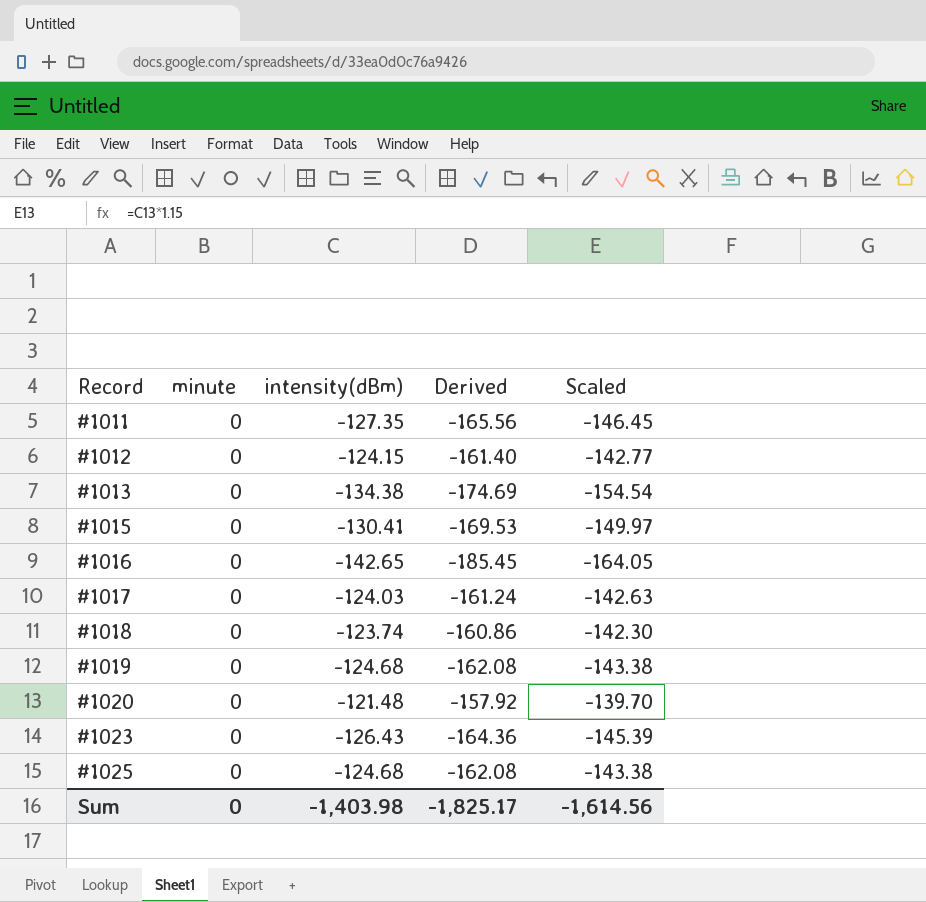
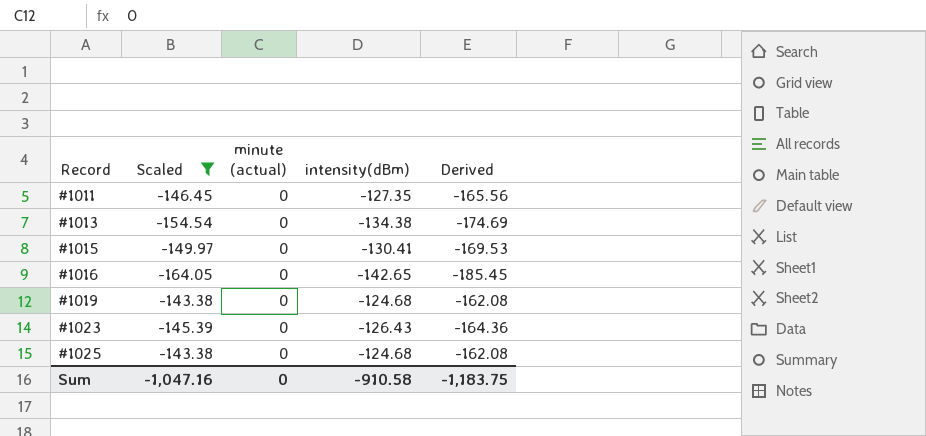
filter: none -> Scaled <= -143.38
column Scaled | position: 5 -> 2
column name: minute -> minute (actual)
Sum | Scaled: -1,614.56 -> -1,047.16
Sum | intensity(dBm): -1,403.98 -> -910.58
Sum | Derived: -1,825.17 -> -1,183.75

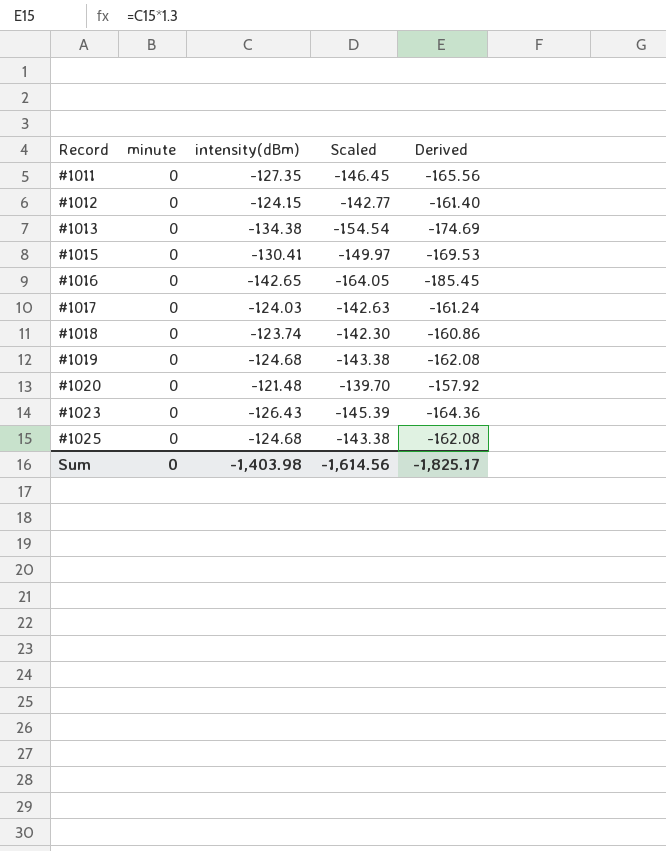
filter: Scaled <= -143.38 -> none
column name: minute (actual) -> minute
column Scaled | position: 2 -> 4
Sum | intensity(dBm): -910.58 -> -1,403.98
Sum | Scaled: -1,047.16 -> -1,614.56
Sum | Derived: -1,183.75 -> -1,825.17

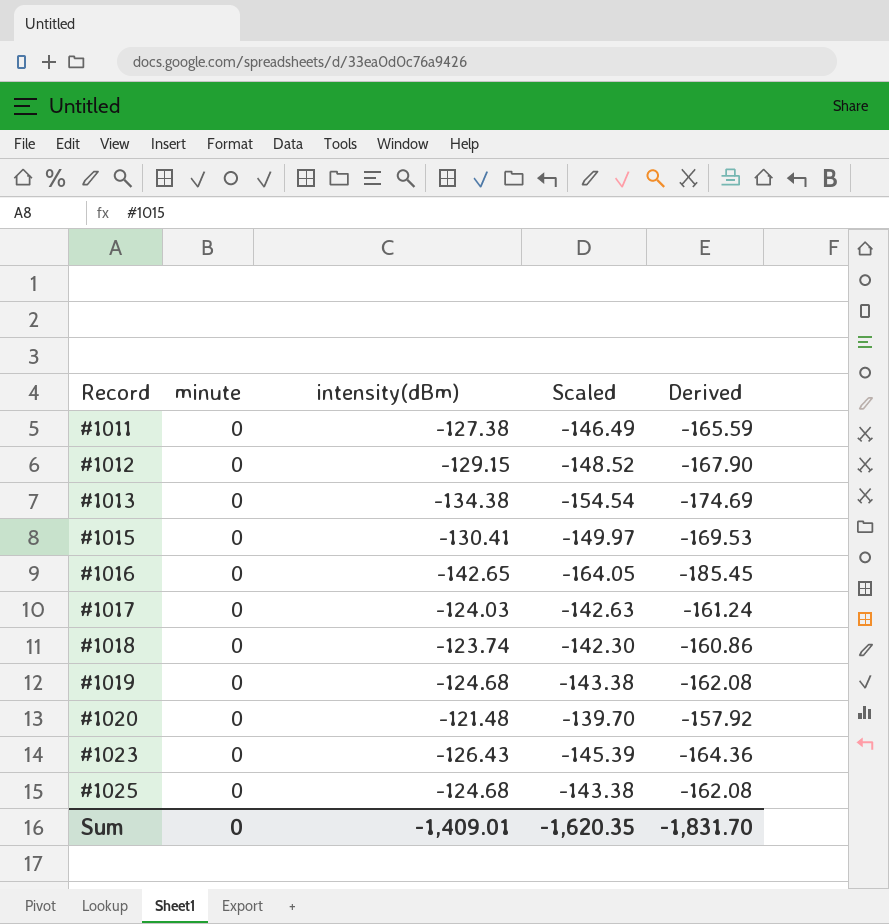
#1011 | intensity(dBm): -127.35 -> -127.38
#1011 | Scaled: -146.45 -> -146.49
#1011 | Derived: -165.56 -> -165.59
#1012 | intensity(dBm): -124.15 -> -129.15
#1012 | Scaled: -142.77 -> -148.52
#1012 | Derived: -161.40 -> -167.90
Sum | intensity(dBm): -1,403.98 -> -1,409.01
Sum | Scaled: -1,614.56 -> -1,620.35
Sum | Derived: -1,825.17 -> -1,831.70

